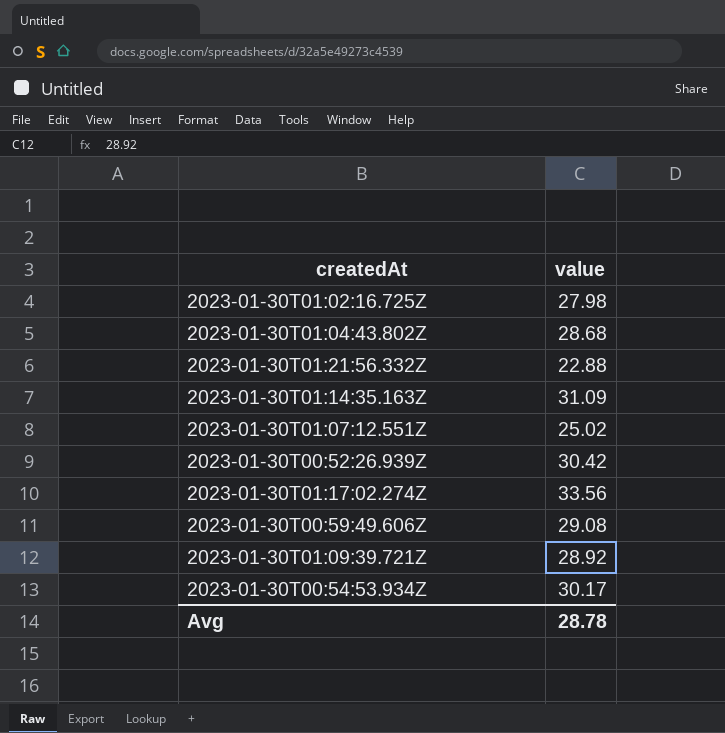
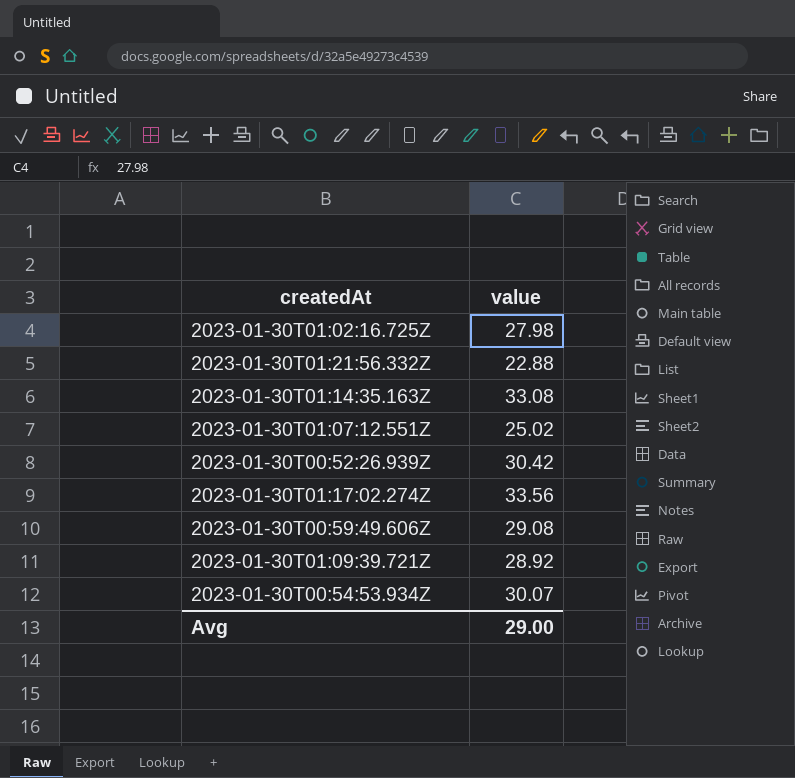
row 2023-01-30T01:04:43.802Z: 28.68 -> none
2023-01-30T01:14:35.163Z | value: 31.09 -> 33.08
2023-01-30T00:54:53.934Z | value: 30.17 -> 30.07
Avg | value: 28.78 -> 29.00

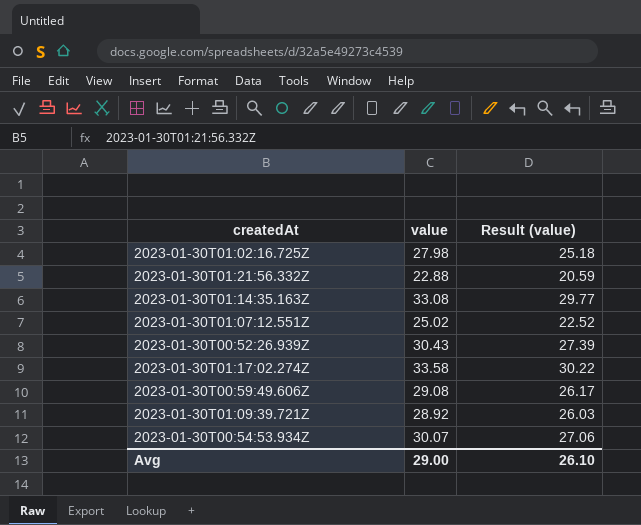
column Result (value) | formula: none -> [value] * 0.9
2023-01-30T00:52:26.939Z | value: 30.42 -> 30.43
2023-01-30T01:17:02.274Z | value: 33.56 -> 33.58

